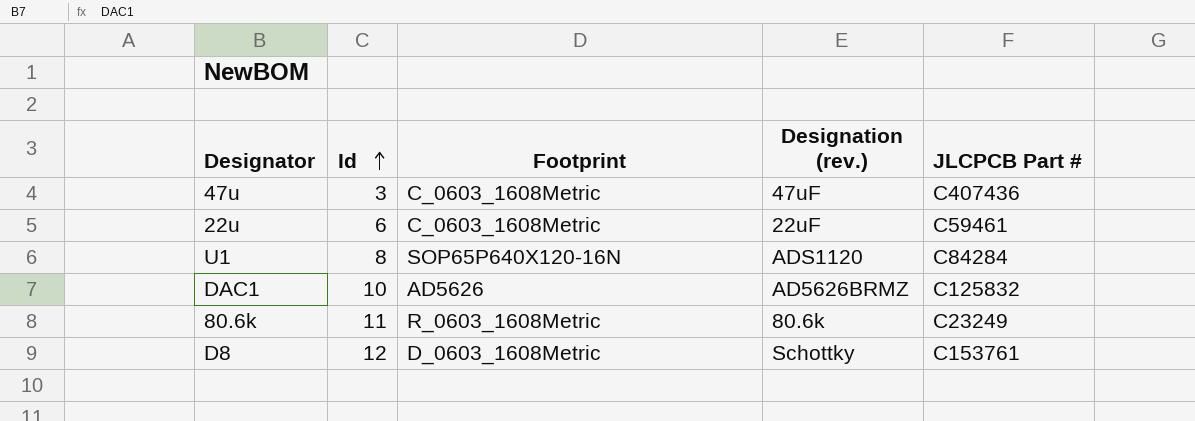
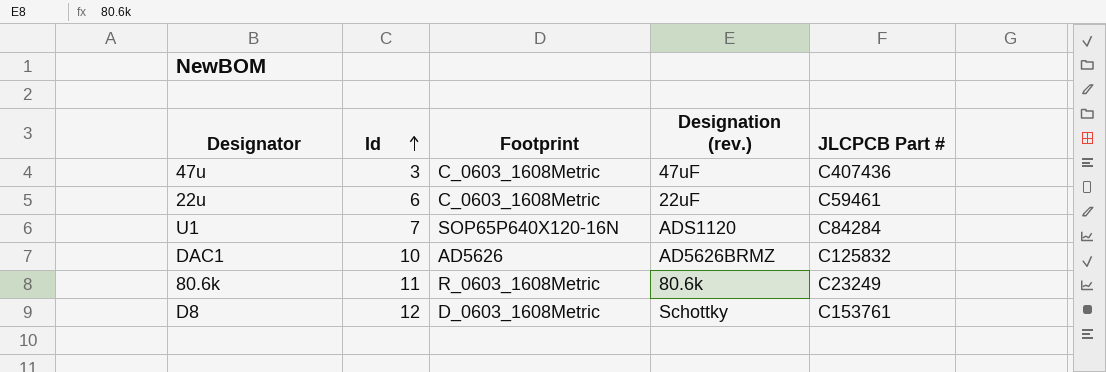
U1 | Id: 8 -> 7

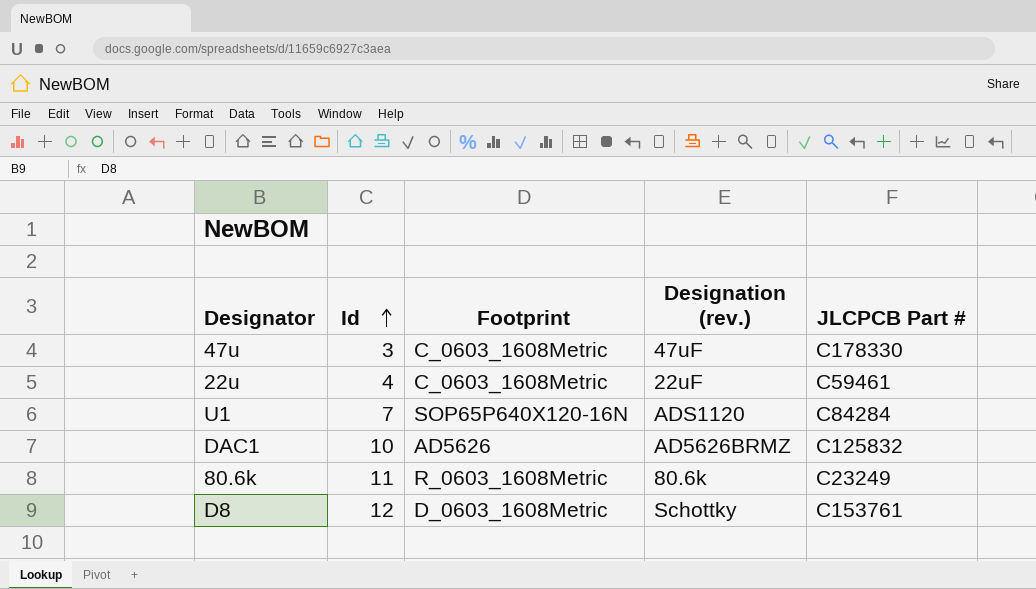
47u | JLCPCB Part #: C407436 -> C178330
22u | Id: 6 -> 4

